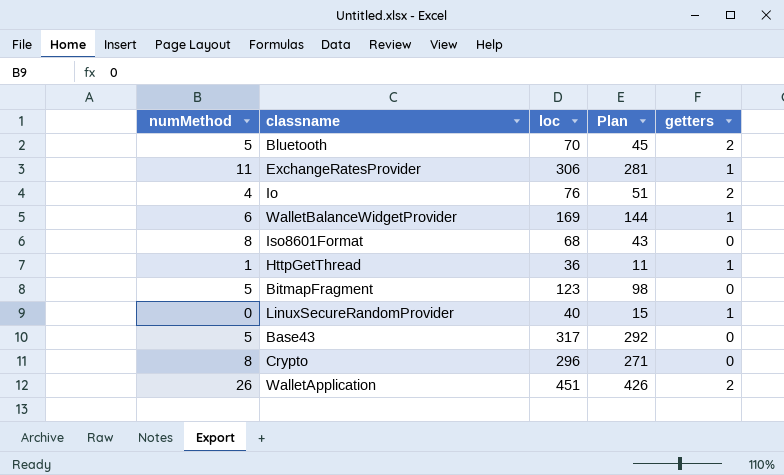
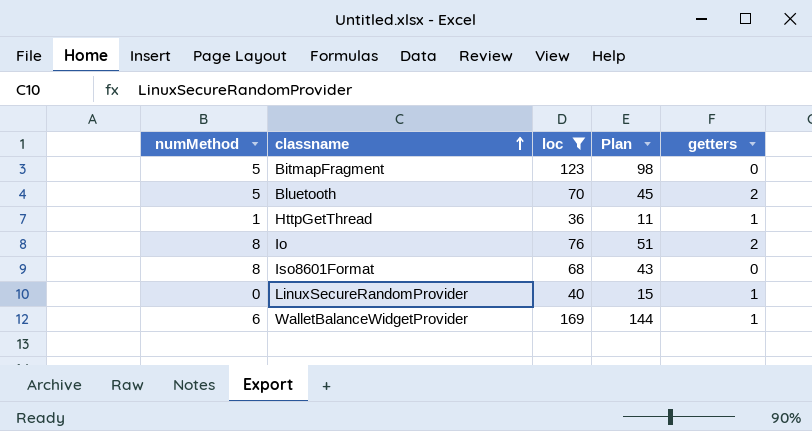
filter: none -> loc <= 169
row order: none -> classname ascending
Io | numMethod: 4 -> 8

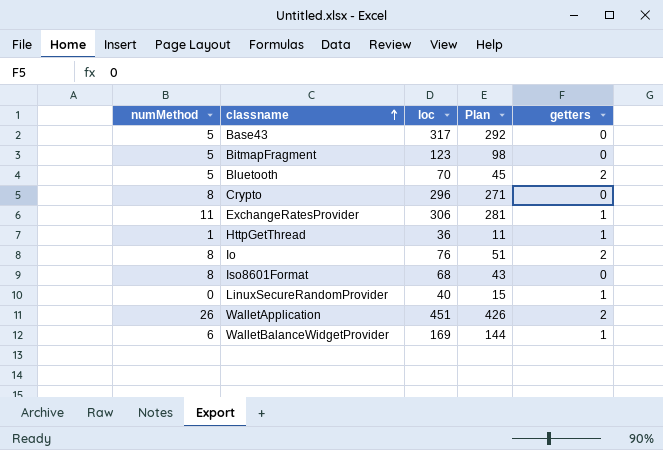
filter: loc <= 169 -> none

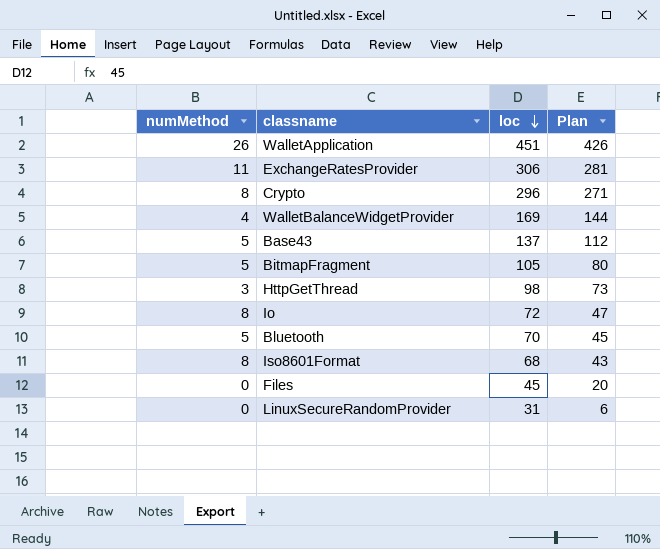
row order: classname ascending -> loc descending
column getters | position: 5 -> none
WalletBalanceWidgetProvider | numMethod: 6 -> 4
Base43 | loc: 317 -> 137
Base43 | Plan: 292 -> 112
BitmapFragment | loc: 123 -> 105
BitmapFragment | Plan: 98 -> 80
HttpGetThread | numMethod: 1 -> 3
HttpGetThread | loc: 36 -> 98
HttpGetThread | Plan: 11 -> 73
Io | loc: 76 -> 72
Io | Plan: 51 -> 47
row Files: none -> 0 | 45 | 20
LinuxSecureRandomProvider | loc: 40 -> 31
LinuxSecureRandomProvider | Plan: 15 -> 6

